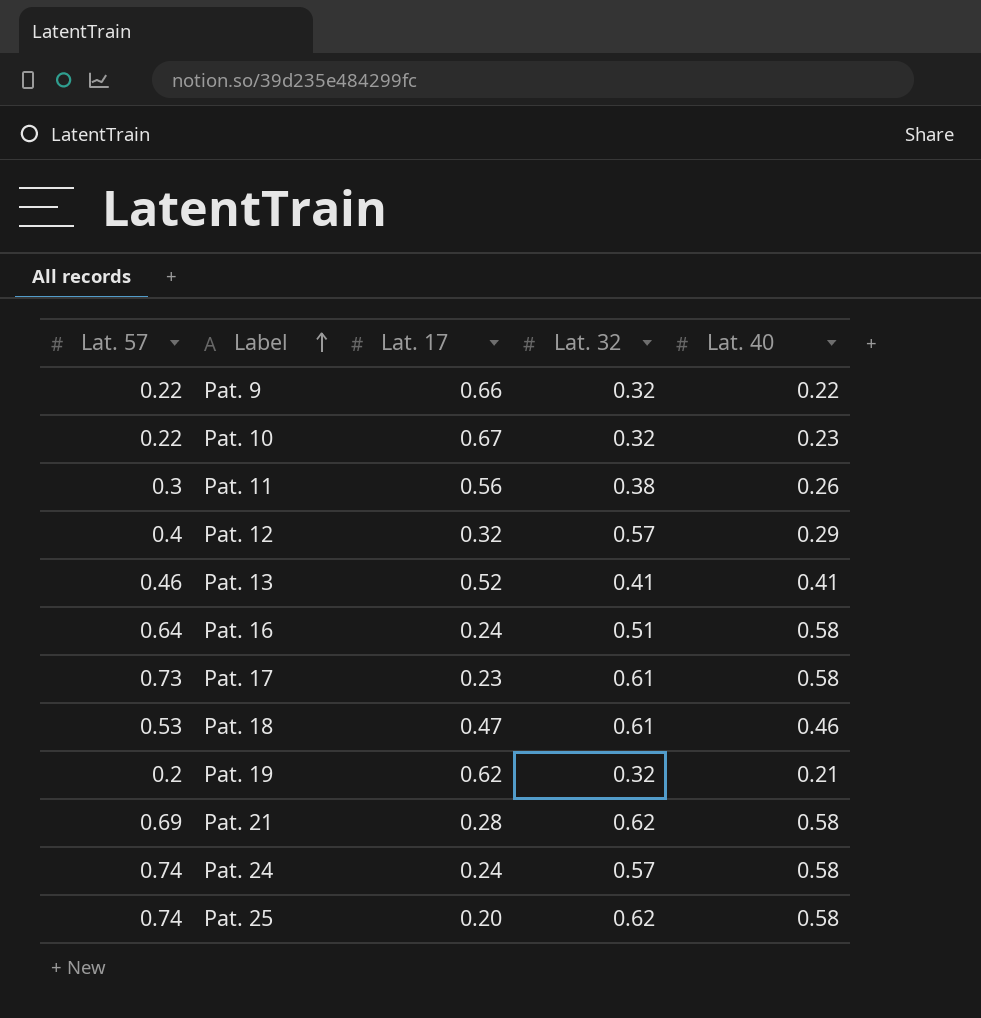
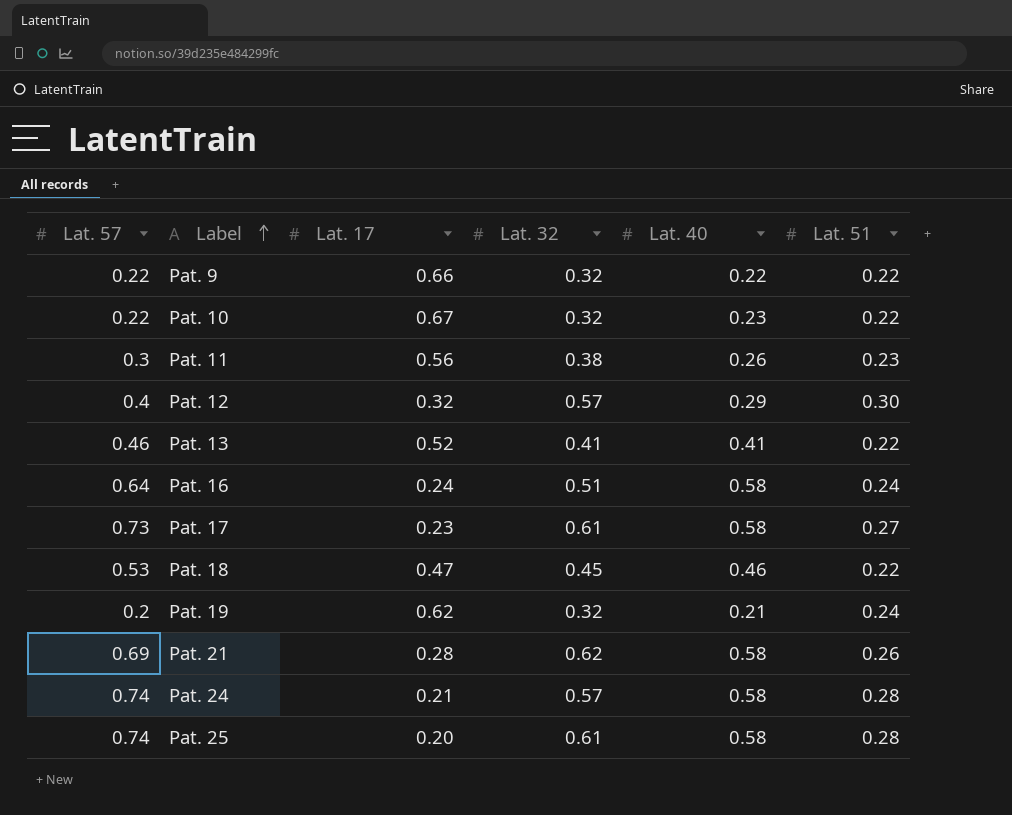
column Lat. 51 | position: none -> 6
Pat. 18 | Lat. 32: 0.61 -> 0.45
Pat. 24 | Lat. 17: 0.24 -> 0.21
Pat. 25 | Lat. 32: 0.62 -> 0.61

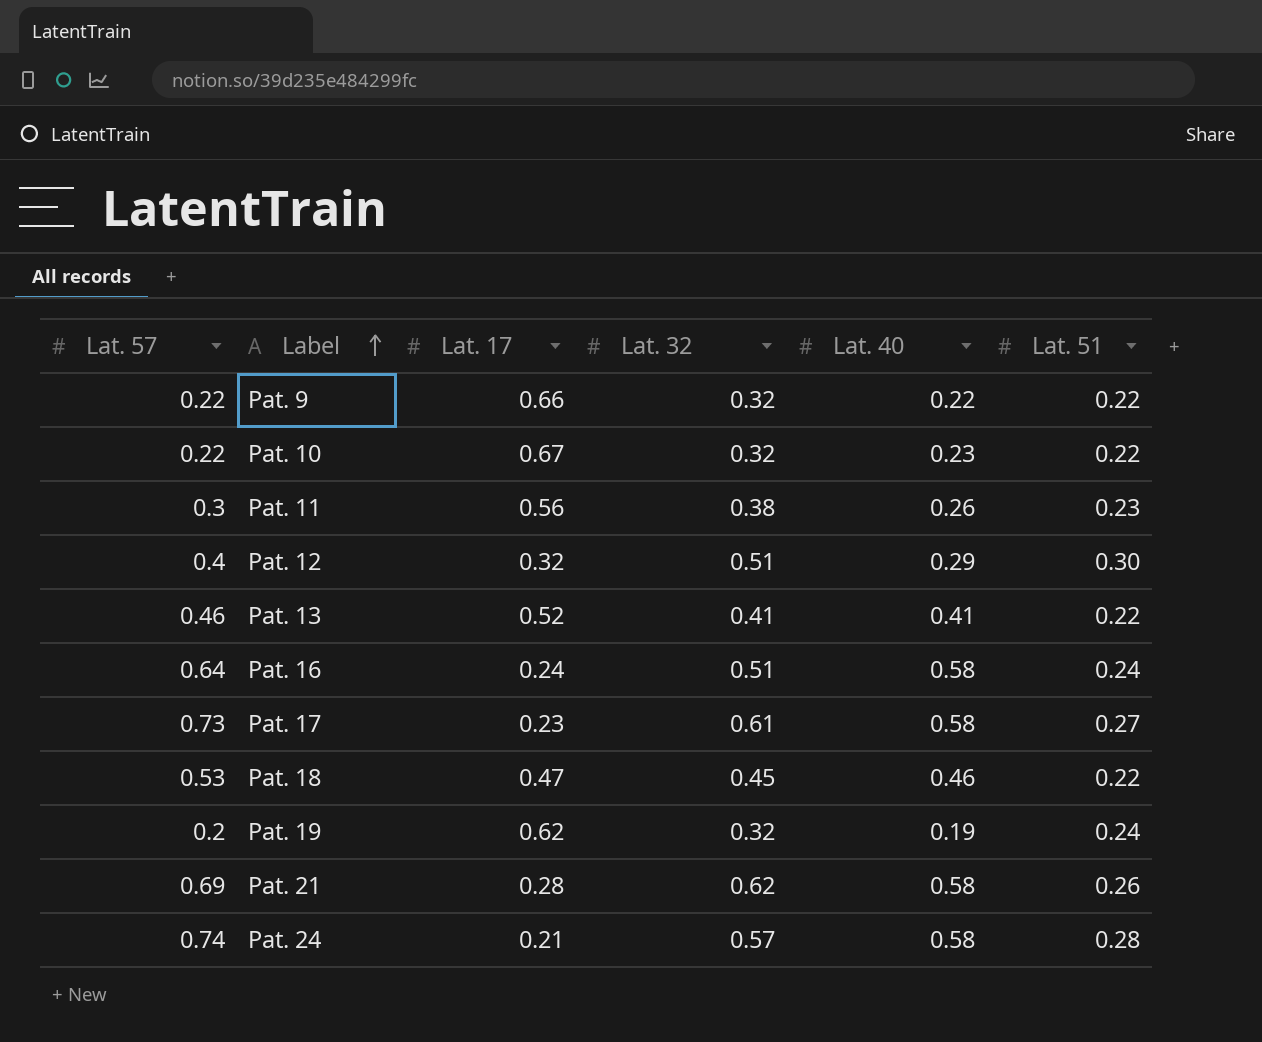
row Pat. 25: 0.74 | 0.20 | 0.61 | 0.58 | 0.28 -> none
Pat. 12 | Lat. 32: 0.57 -> 0.51
Pat. 19 | Lat. 40: 0.21 -> 0.19

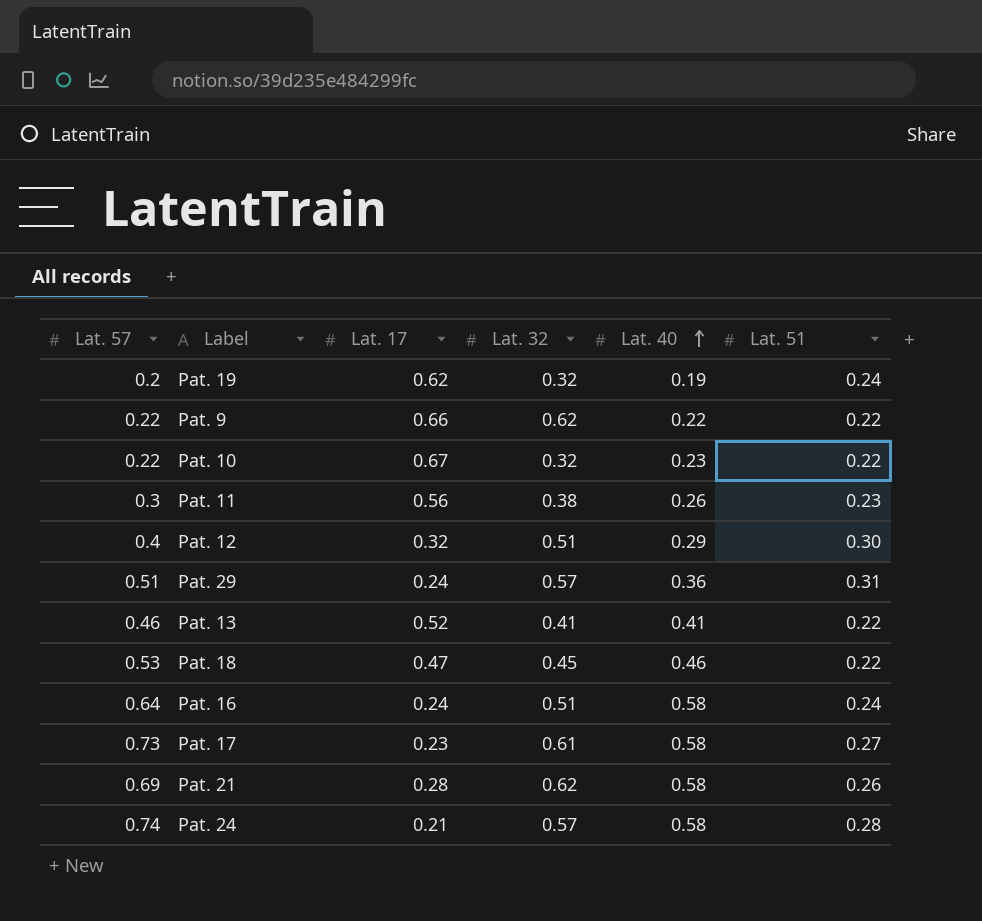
row order: Label ascending -> Lat. 40 ascending
Pat. 9 | Lat. 32: 0.32 -> 0.62
row Pat. 29: none -> 0.51 | 0.24 | 0.57 | 0.36 | 0.31

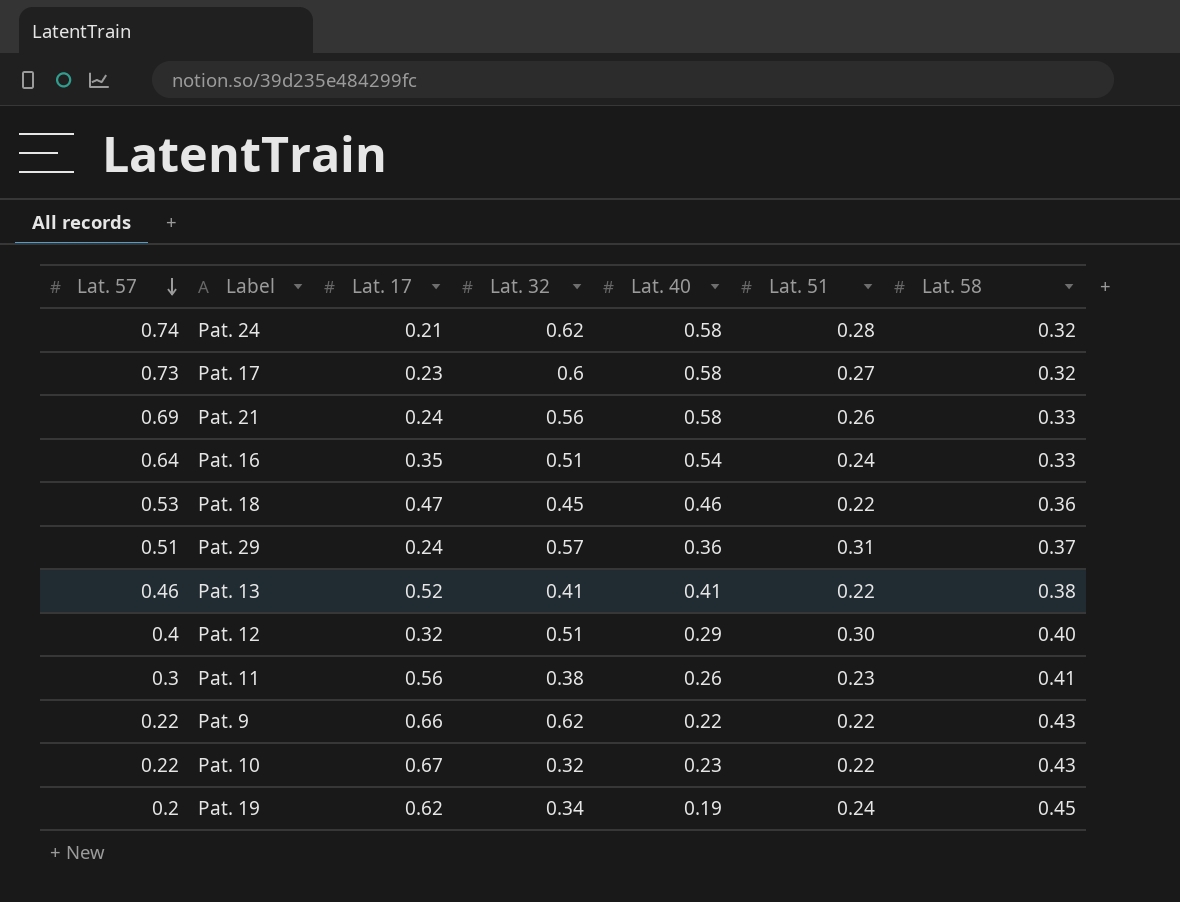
row order: Lat. 40 ascending -> Lat. 57 descending
column Lat. 58 | position: none -> 7
Pat. 24 | Lat. 32: 0.57 -> 0.62
Pat. 17 | Lat. 32: 0.61 -> 0.6
Pat. 21 | Lat. 17: 0.28 -> 0.24
Pat. 21 | Lat. 32: 0.62 -> 0.56
Pat. 16 | Lat. 17: 0.24 -> 0.35
Pat. 16 | Lat. 40: 0.58 -> 0.54
Pat. 19 | Lat. 32: 0.32 -> 0.34

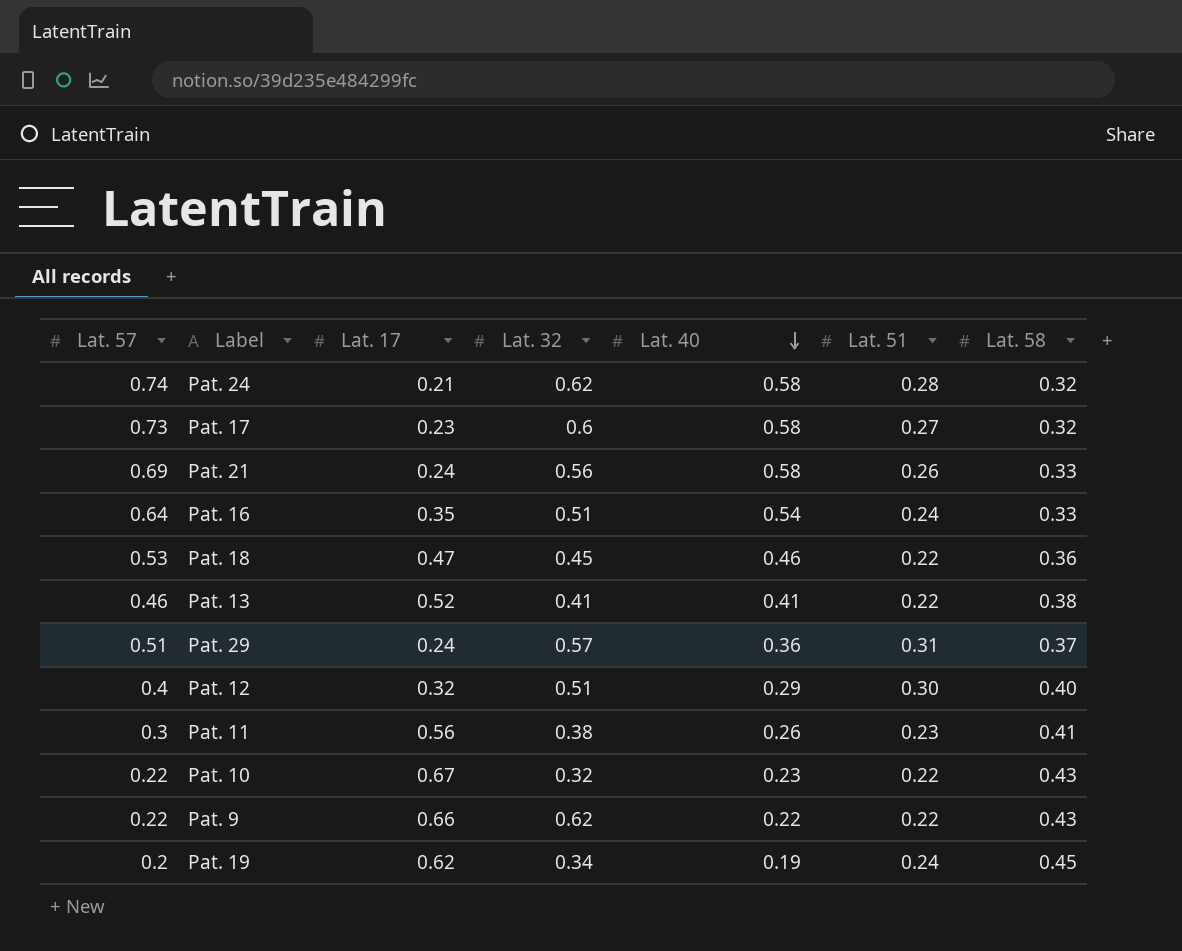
row order: Lat. 57 descending -> Lat. 40 descending

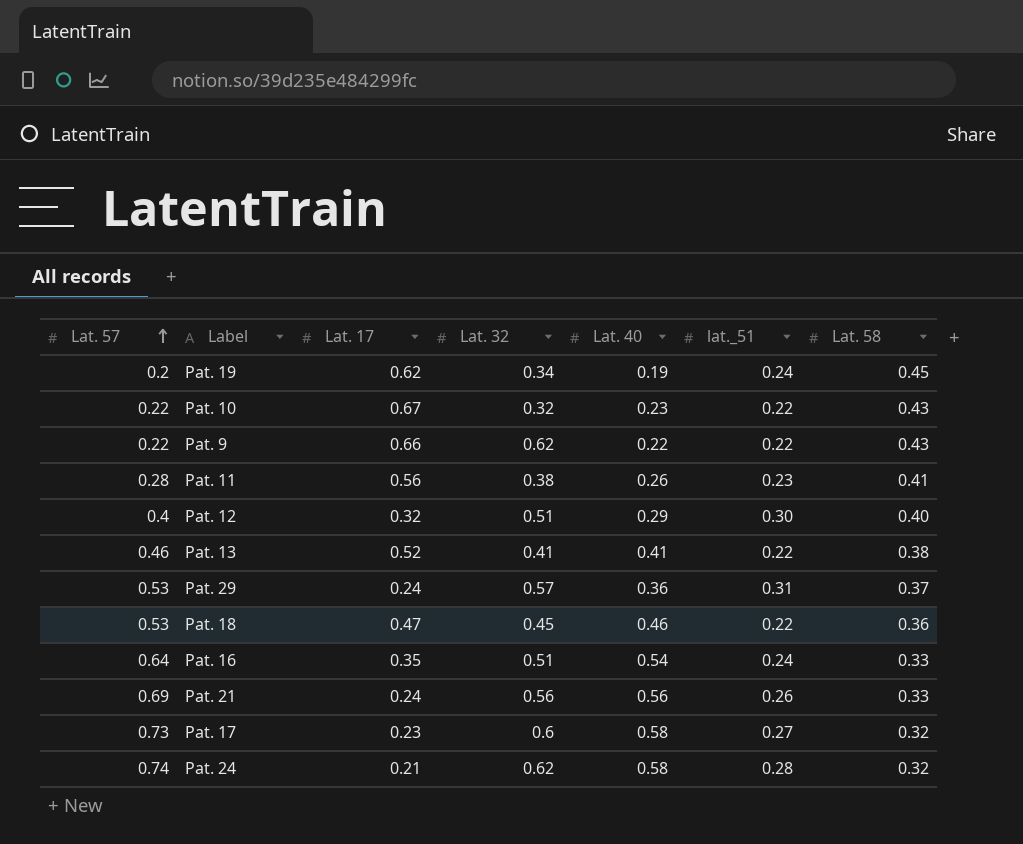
row order: Lat. 40 descending -> Lat. 57 ascending
column name: Lat. 51 -> lat._51
Pat. 11 | Lat. 57: 0.3 -> 0.28
Pat. 29 | Lat. 57: 0.51 -> 0.53
Pat. 21 | Lat. 40: 0.58 -> 0.56

